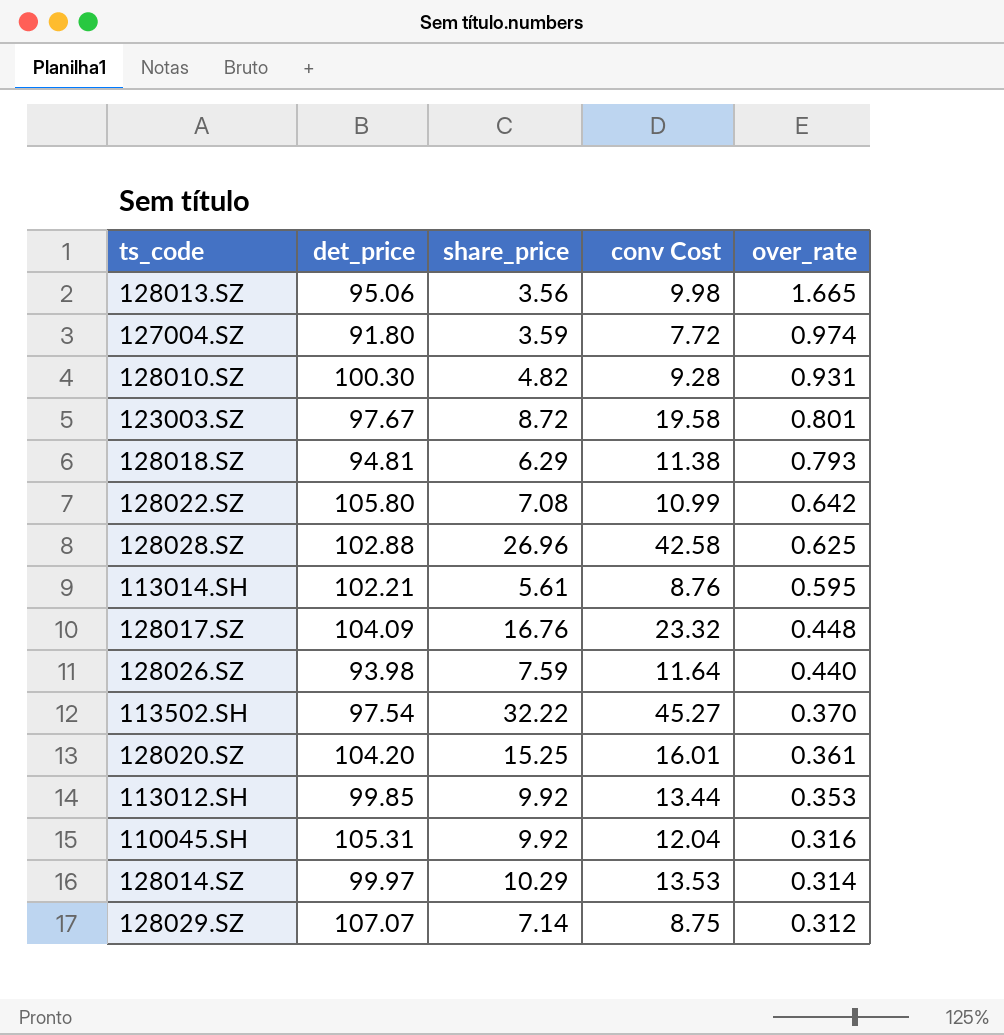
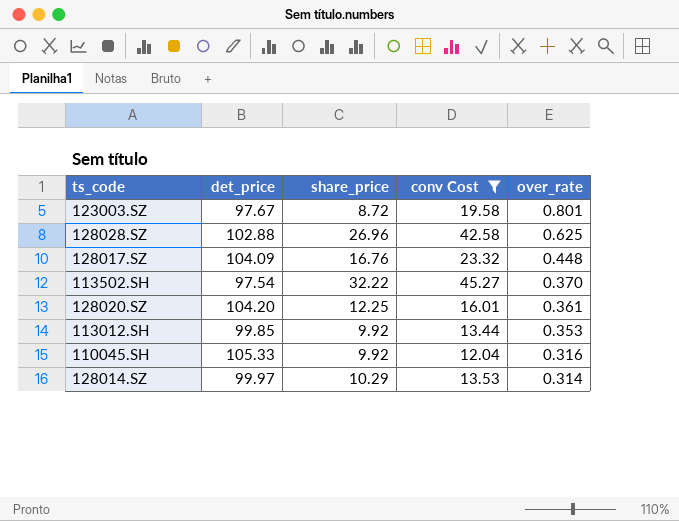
filter: none -> conv Cost >= 12.04
128020.SZ | share_price: 15.25 -> 12.25
110045.SH | det_price: 105.31 -> 105.33

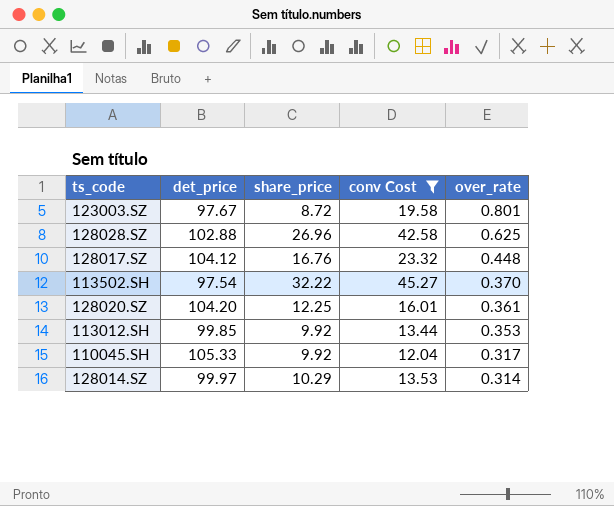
128017.SZ | det_price: 104.09 -> 104.12
110045.SH | over_rate: 0.316 -> 0.317

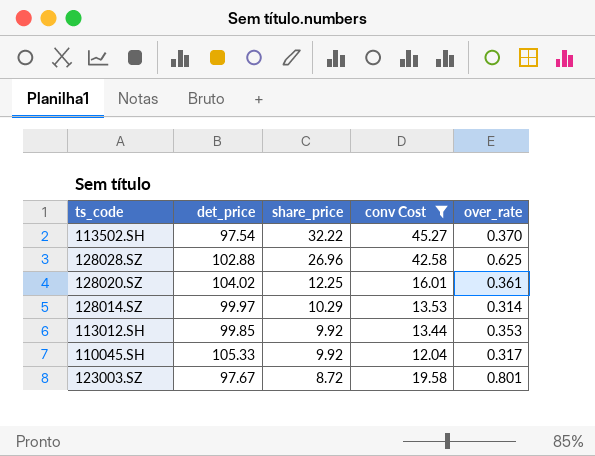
row order: over_rate descending -> share_price descending
row 128017.SZ: 104.12 | 16.76 | 23.32 | 0.448 -> none
128020.SZ | det_price: 104.20 -> 104.02

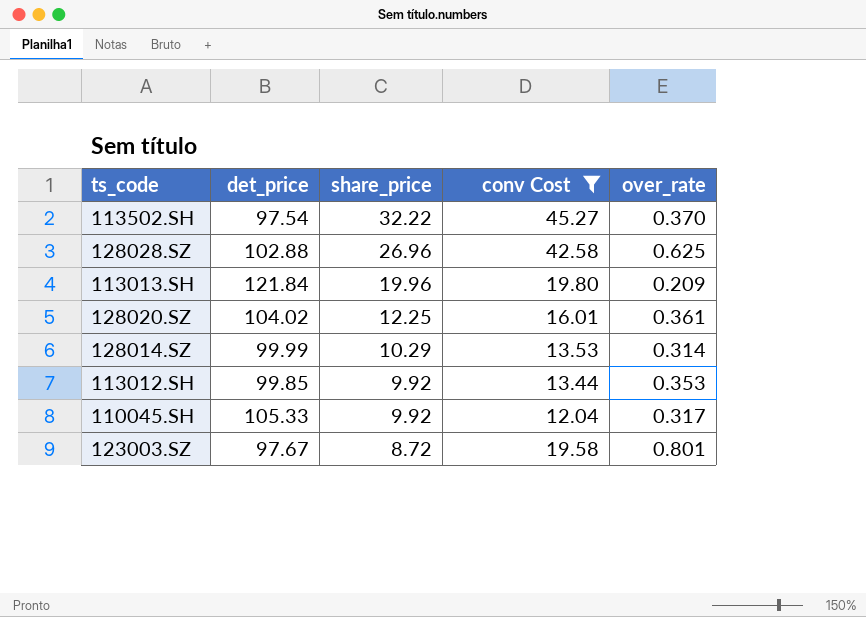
row 113013.SH: none -> 121.84 | 19.96 | 19.80 | 0.209
128014.SZ | det_price: 99.97 -> 99.99

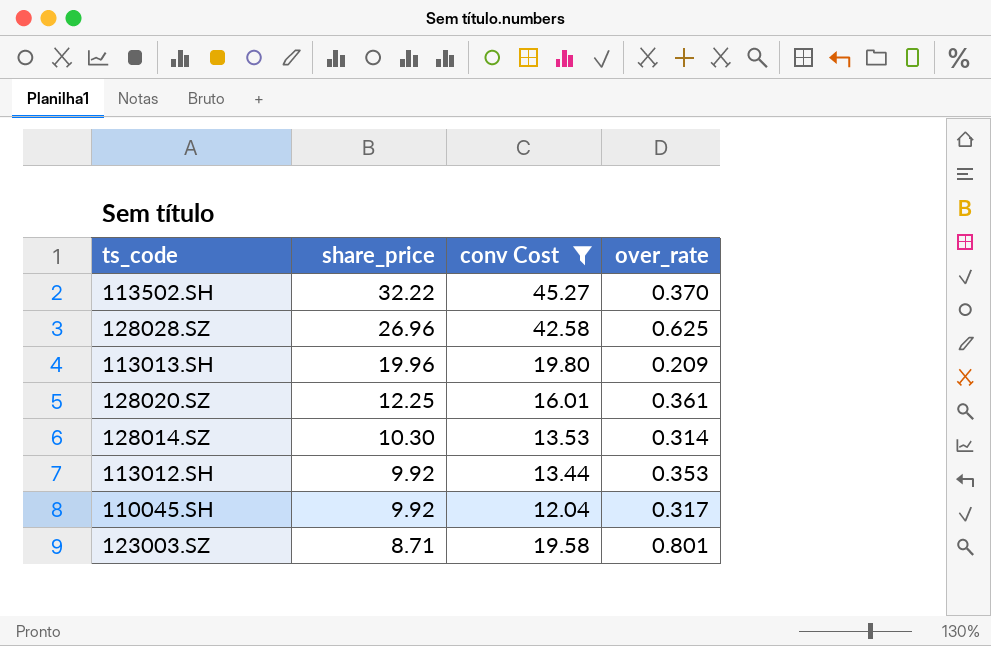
column det_price | position: 2 -> none
128014.SZ | share_price: 10.29 -> 10.30
123003.SZ | share_price: 8.72 -> 8.71

